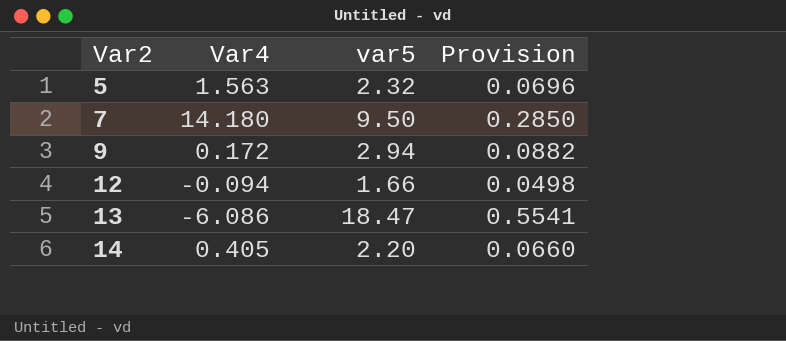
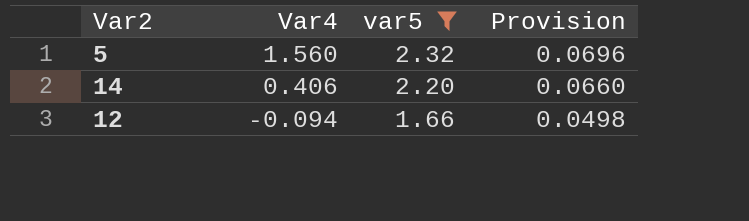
filter: none -> var5 <= 2.32
row order: Var2 ascending -> Var4 descending
5 | Var4: 1.563 -> 1.560
14 | Var4: 0.405 -> 0.406

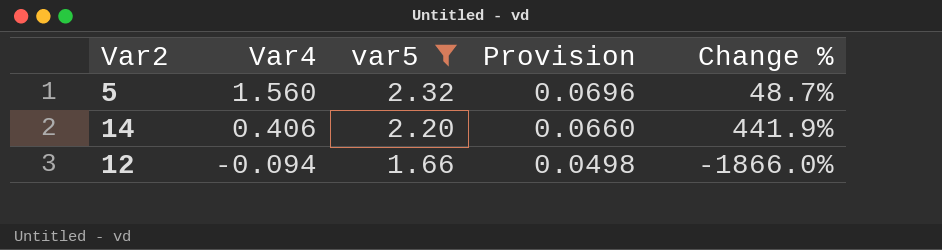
column Change % | formula: none -> ([var5] - [Var4]) / [Var4]

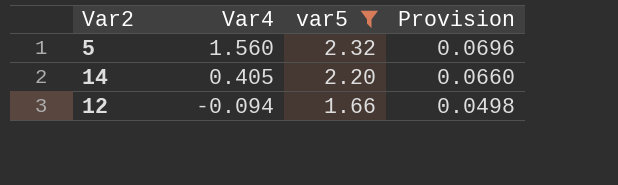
column Change % | formula: ([var5] - [Var4]) / [Var4] -> none
14 | Var4: 0.406 -> 0.405

